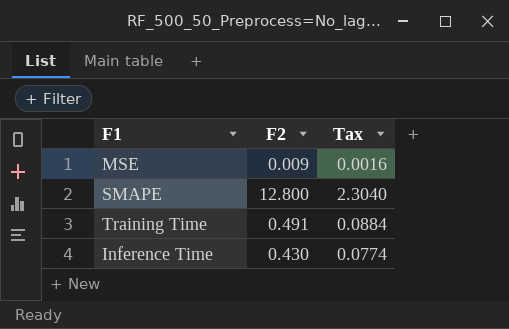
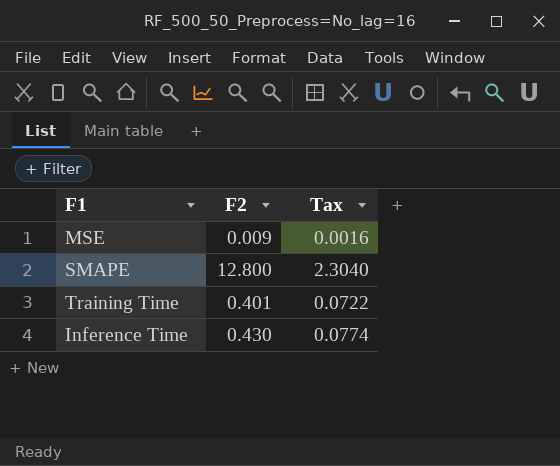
Training Time | F2: 0.491 -> 0.401
Training Time | Tax: 0.0884 -> 0.0722

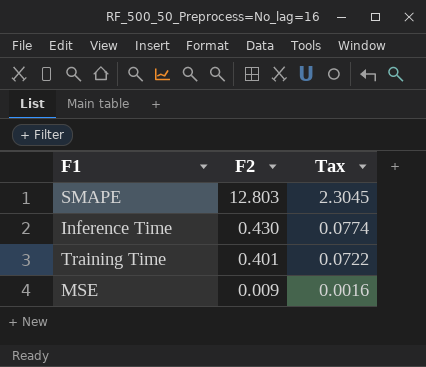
row order: none -> F2 descending
SMAPE | F2: 12.800 -> 12.803
SMAPE | Tax: 2.3040 -> 2.3045

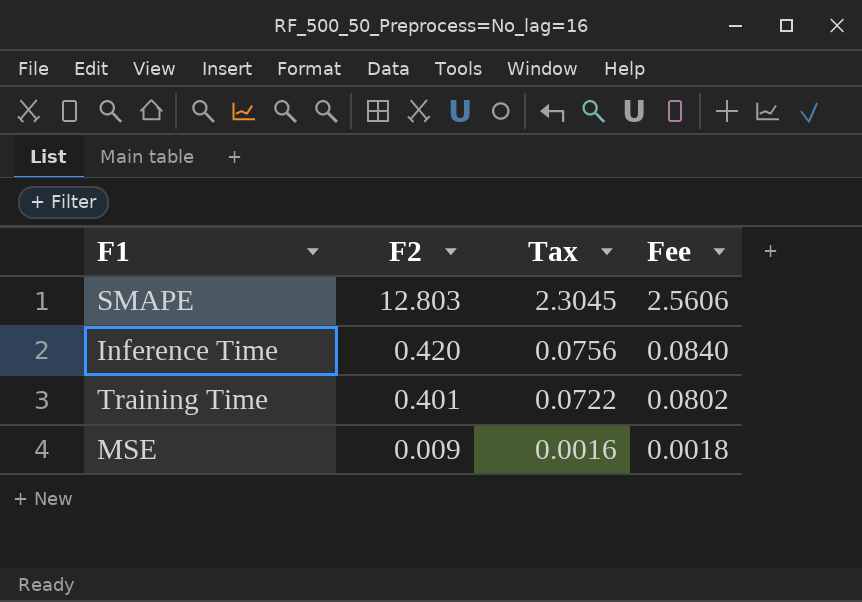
column Fee | formula: none -> [F2] * 0.2
Inference Time | F2: 0.430 -> 0.420
Inference Time | Tax: 0.0774 -> 0.0756

